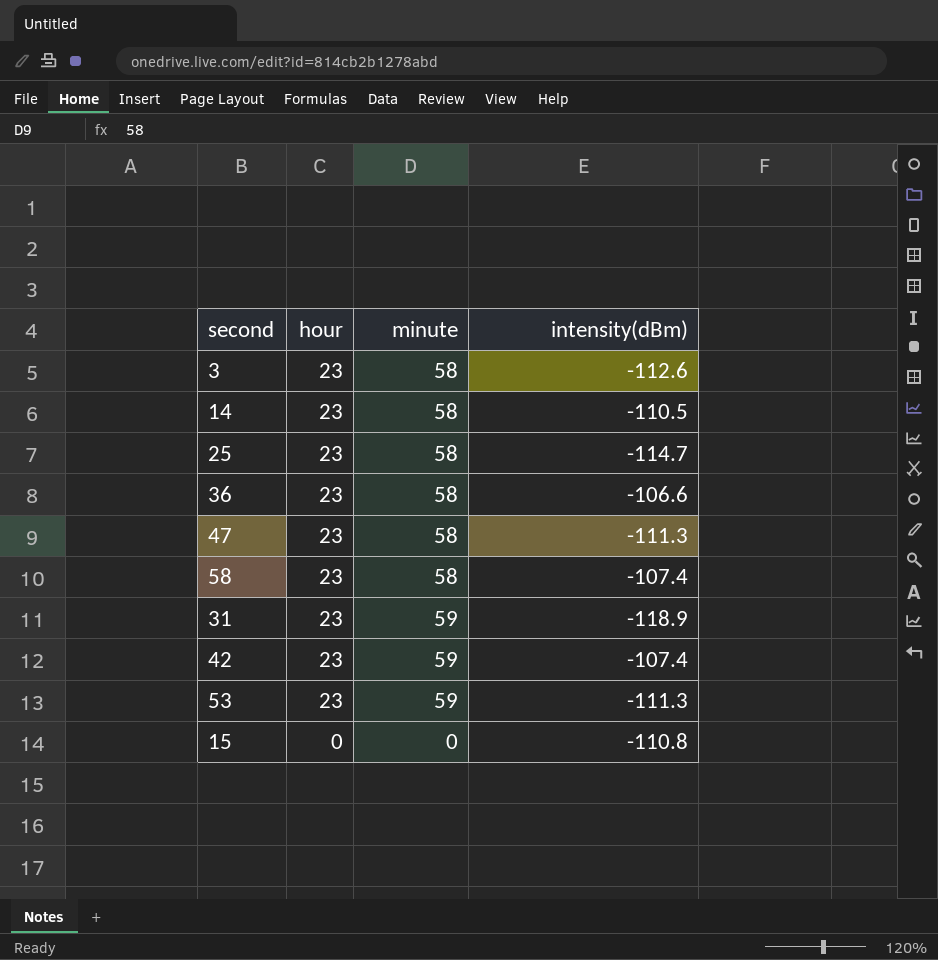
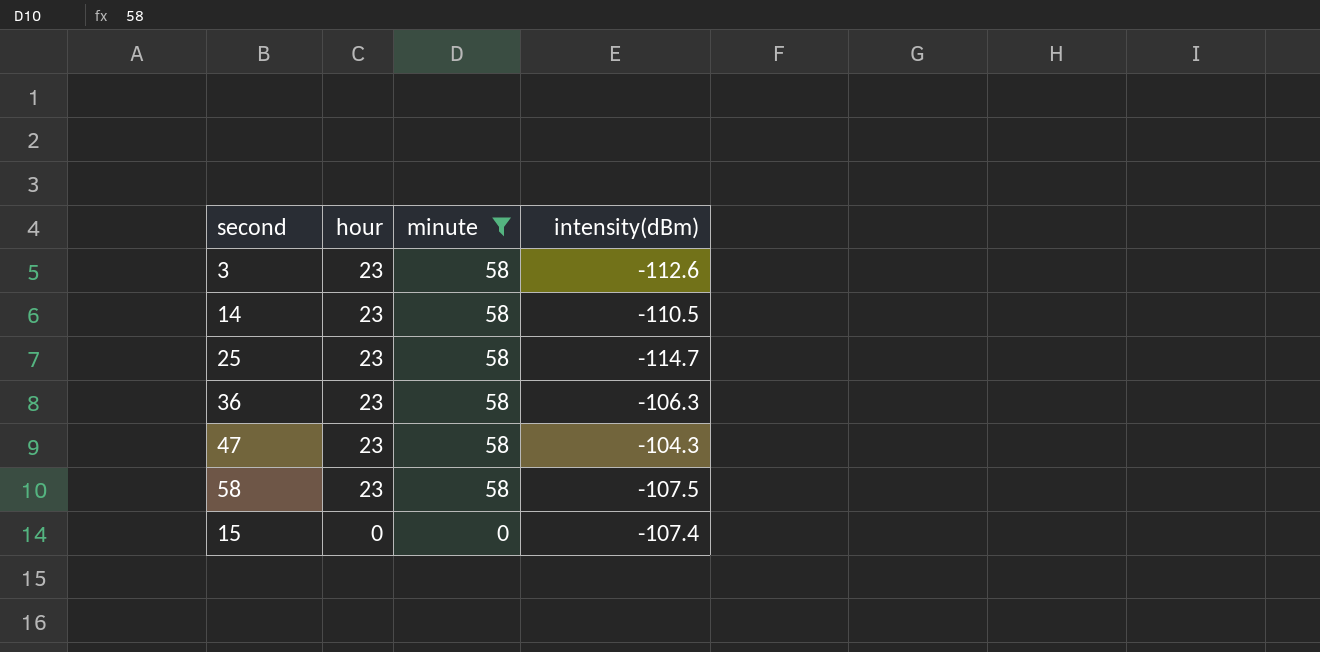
filter: none -> minute != 59
36 | intensity(dBm): -106.6 -> -106.3
47 | intensity(dBm): -111.3 -> -104.3
58 | intensity(dBm): -107.4 -> -107.5
15 | intensity(dBm): -110.8 -> -107.4

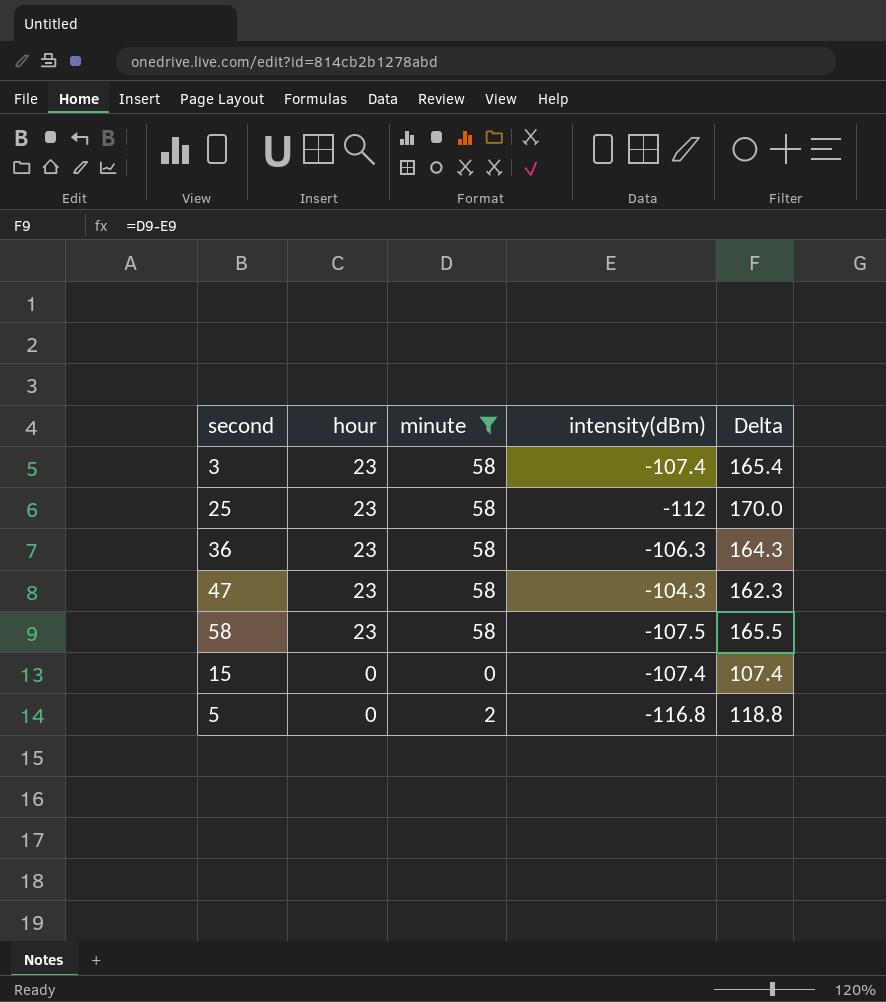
column Delta | formula: none -> [minute] - [intensity(dBm)]
row 14: 23 | 58 | -110.5 -> none
3 | intensity(dBm): -112.6 -> -107.4
25 | intensity(dBm): -114.7 -> -112
row 5: none -> 0 | 2 | -116.8 | 118.8

